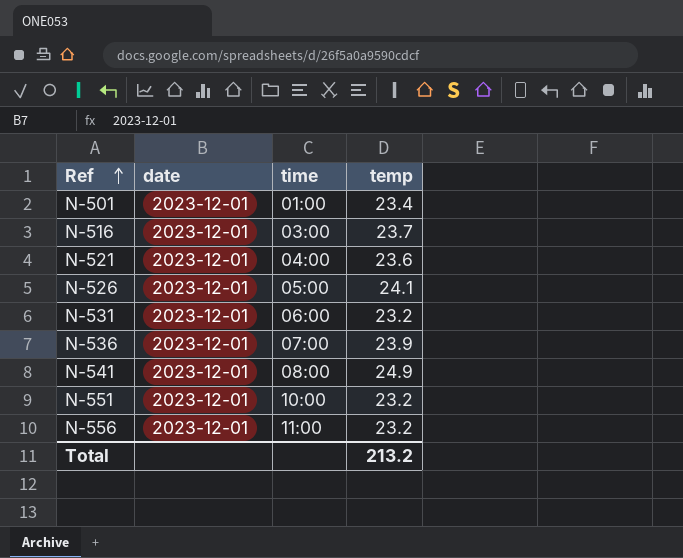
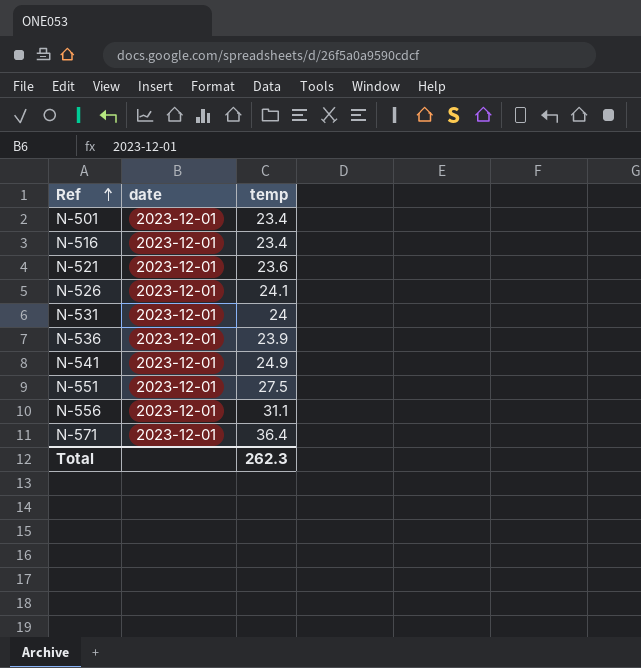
column time | position: 3 -> none
N-516 | temp: 23.7 -> 23.4
N-531 | temp: 23.2 -> 24
N-551 | temp: 23.2 -> 27.5
N-556 | temp: 23.2 -> 31.1
row N-571: none -> 2023-12-01 | 36.4
Total | temp: 213.2 -> 262.3

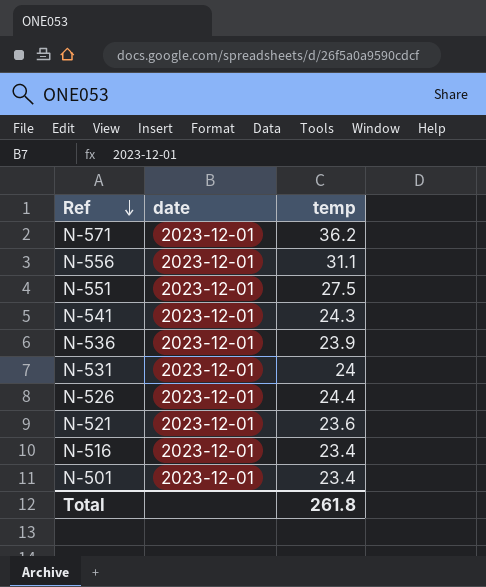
row order: Ref ascending -> Ref descending
N-571 | temp: 36.4 -> 36.2
N-541 | temp: 24.9 -> 24.3
N-526 | temp: 24.1 -> 24.4
Total | temp: 262.3 -> 261.8

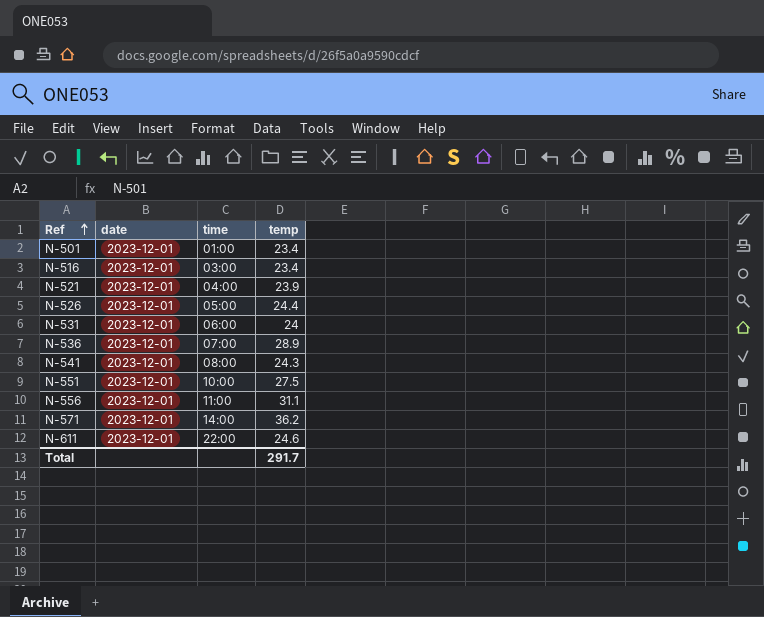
row order: Ref descending -> Ref ascending
column time | position: none -> 3
N-521 | temp: 23.6 -> 23.9
N-536 | temp: 23.9 -> 28.9
row N-611: none -> 2023-12-01 | 22:00 | 24.6
Total | temp: 261.8 -> 291.7

